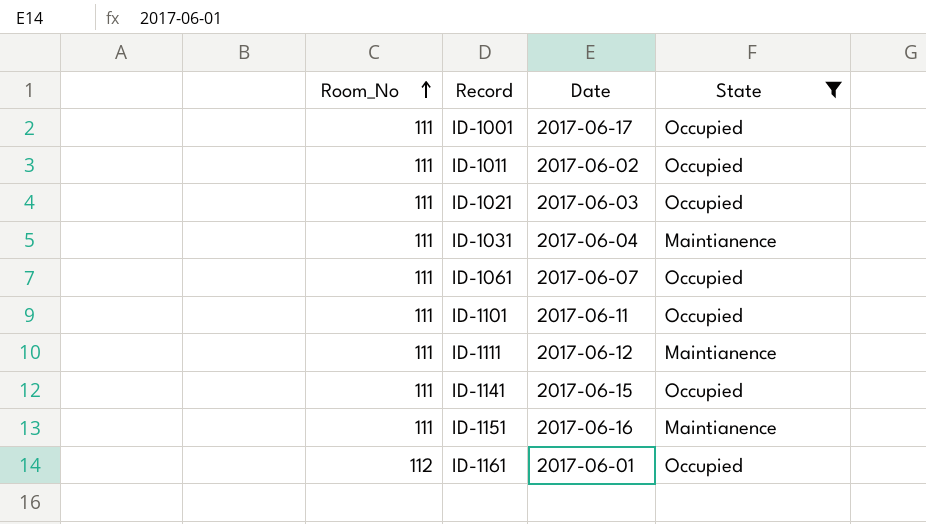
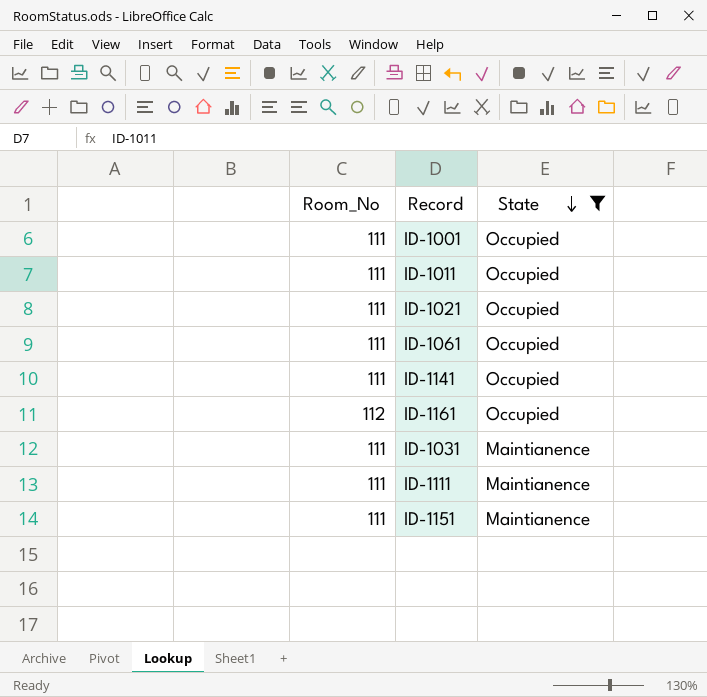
row order: Room_No ascending -> State descending
column Date | position: 3 -> none
row ID-1101: 111 | 2017-06-11 | Occupied -> none

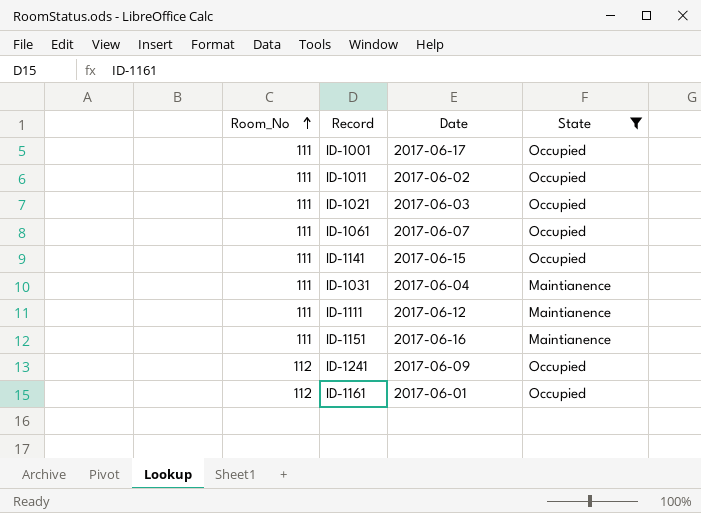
row order: State descending -> Room_No ascending
column Date | position: none -> 3
row ID-1241: none -> 112 | 2017-06-09 | Occupied

